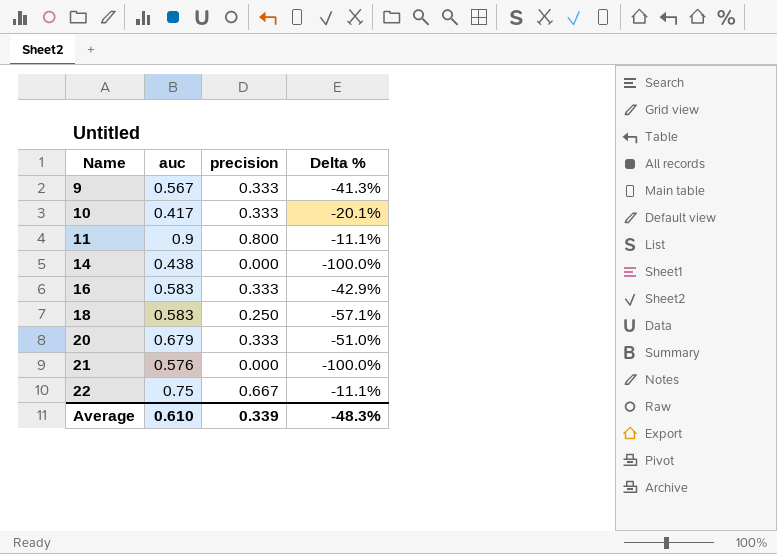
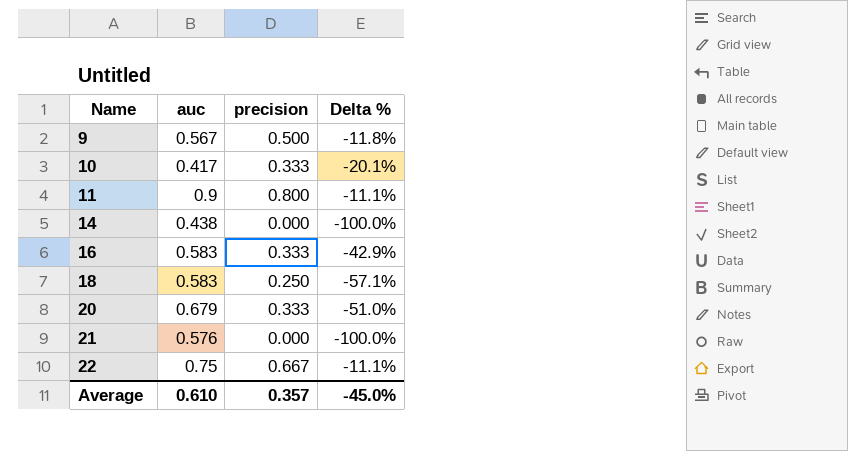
9 | precision: 0.333 -> 0.500
9 | Delta %: -41.3% -> -11.8%
Average | precision: 0.339 -> 0.357
Average | Delta %: -48.3% -> -45.0%

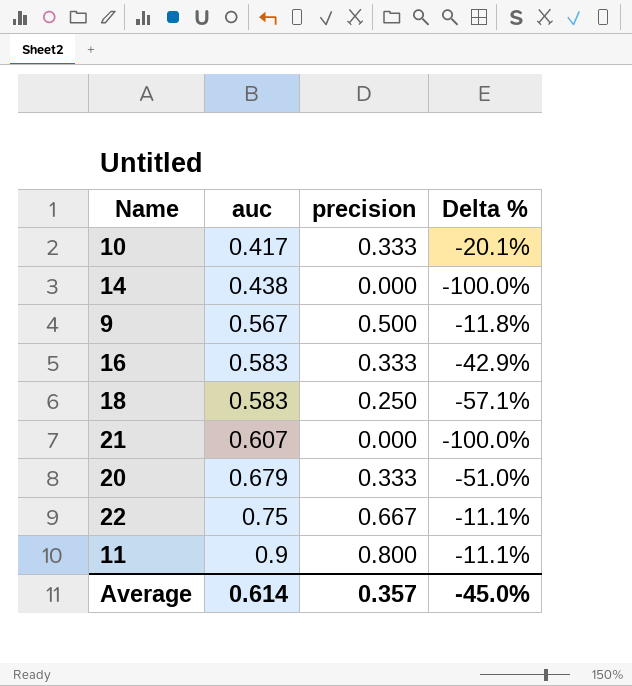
row order: Name ascending -> auc ascending
21 | auc: 0.576 -> 0.607
Average | auc: 0.610 -> 0.614

